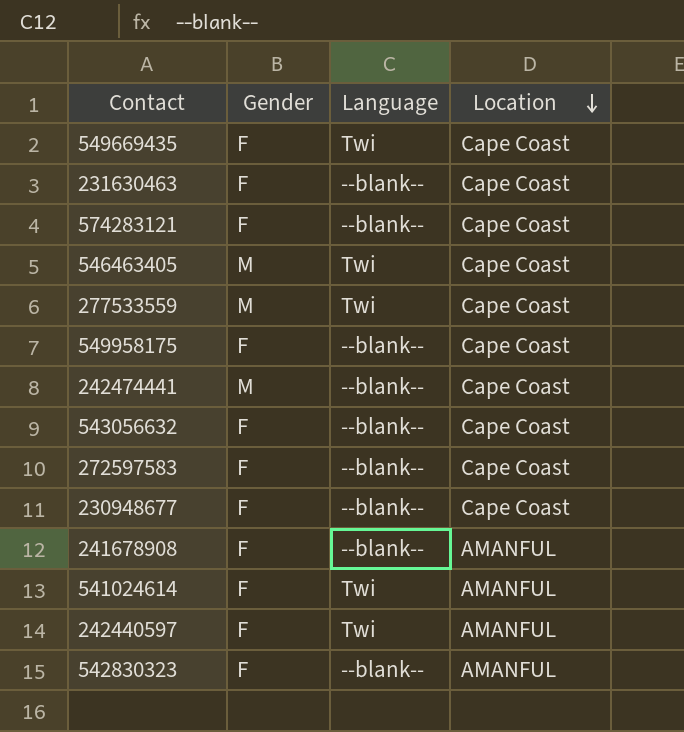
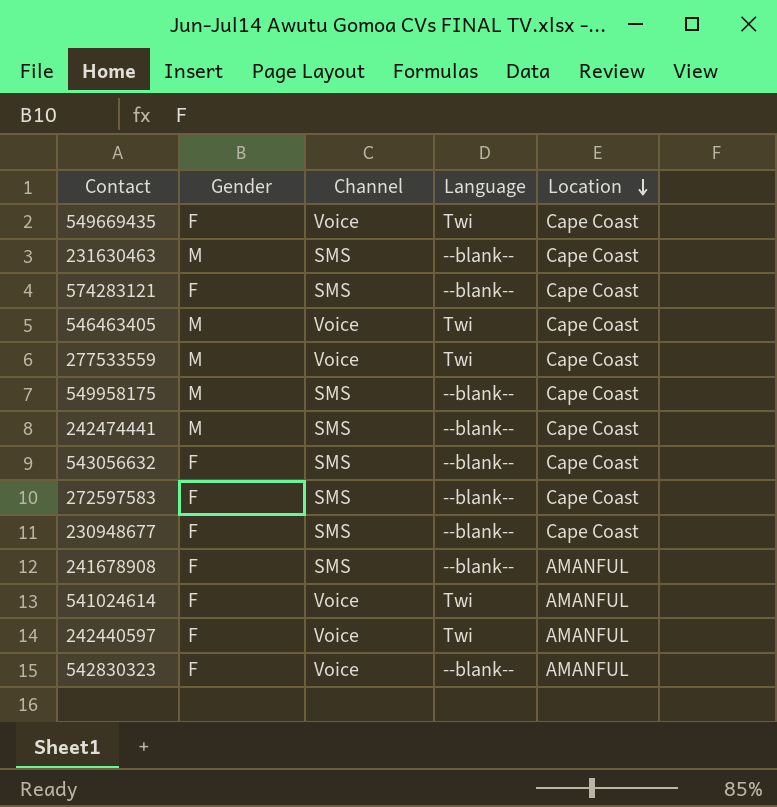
column Channel | position: none -> 3
231630463 | Gender: F -> M
549958175 | Gender: F -> M

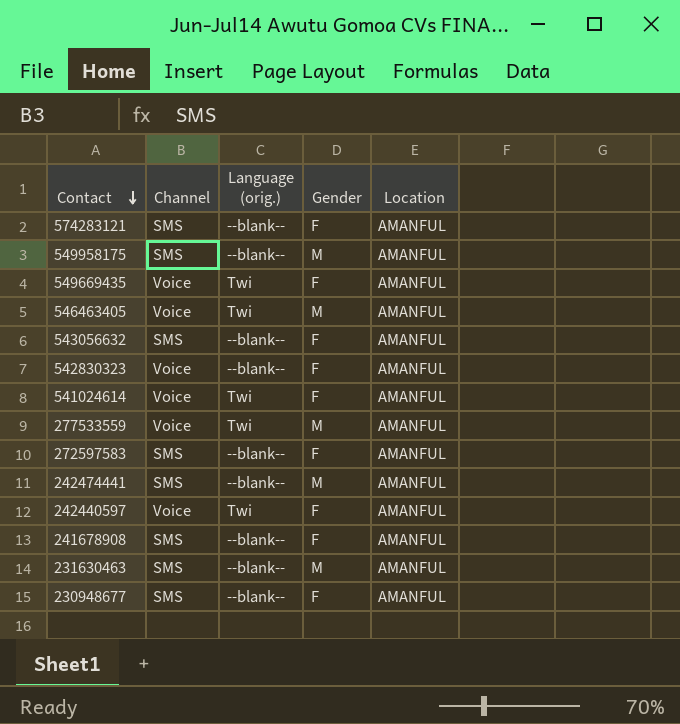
row order: Location descending -> Contact descending
column name: Language -> Language (orig.)
column Gender | position: 2 -> 4
574283121 | Location: Cape Coast -> AMANFUL
549958175 | Location: Cape Coast -> AMANFUL
549669435 | Location: Cape Coast -> AMANFUL
546463405 | Location: Cape Coast -> AMANFUL
543056632 | Location: Cape Coast -> AMANFUL
277533559 | Location: Cape Coast -> AMANFUL
272597583 | Location: Cape Coast -> AMANFUL
242474441 | Location: Cape Coast -> AMANFUL
231630463 | Location: Cape Coast -> AMANFUL
230948677 | Location: Cape Coast -> AMANFUL

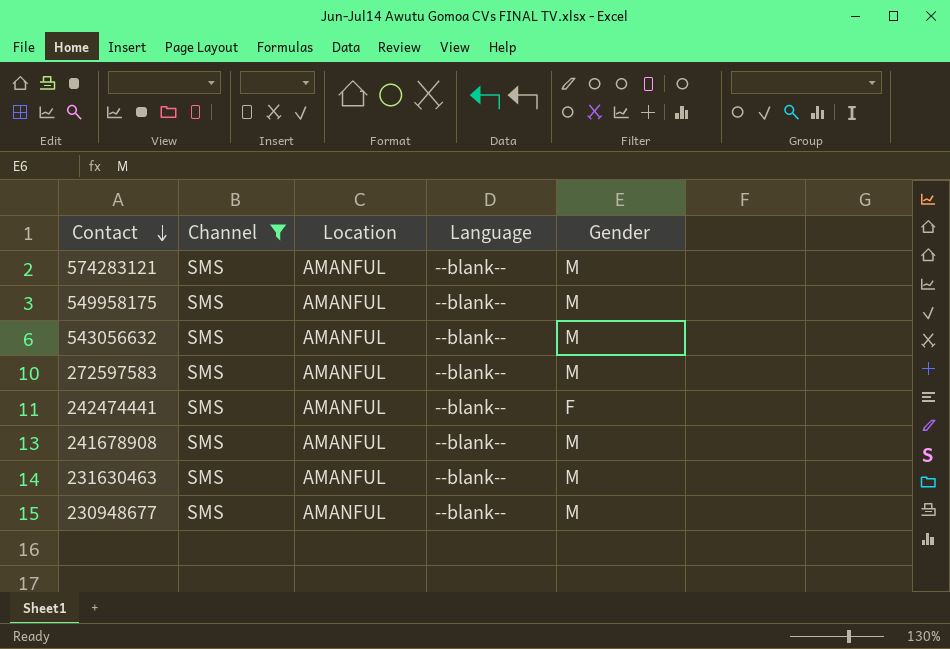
filter: none -> Channel = SMS
column Location | position: 5 -> 3
column name: Language (orig.) -> Language
574283121 | Gender: F -> M
543056632 | Gender: F -> M
272597583 | Gender: F -> M
242474441 | Gender: M -> F
241678908 | Gender: F -> M
230948677 | Gender: F -> M

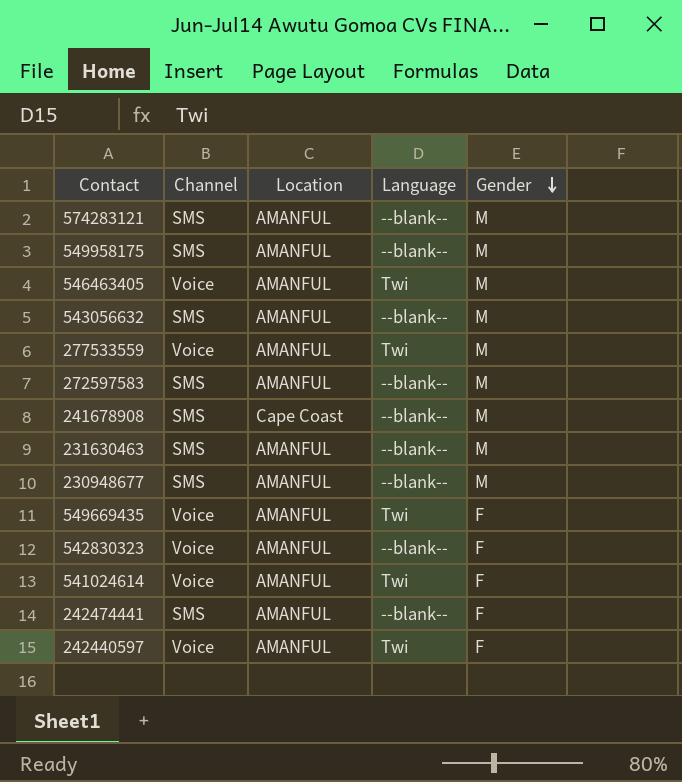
filter: Channel = SMS -> none
row order: Contact descending -> Gender descending
241678908 | Location: AMANFUL -> Cape Coast

